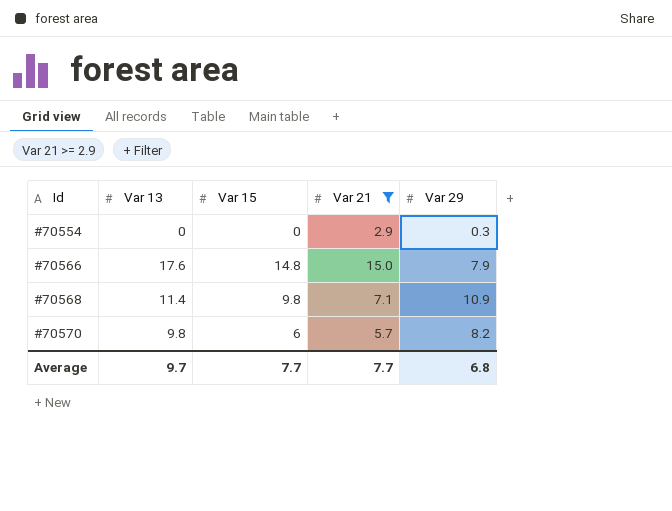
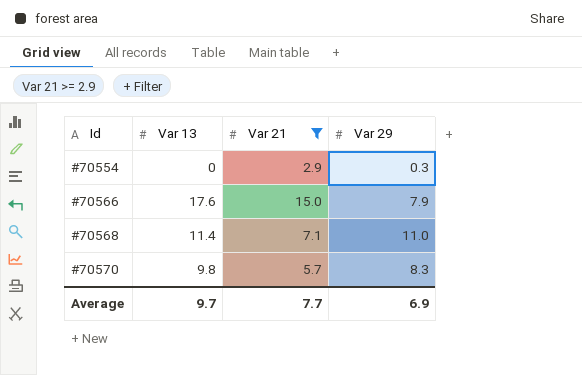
column Var 15 | position: 3 -> none
#70568 | Var 29: 10.9 -> 11.0
#70570 | Var 29: 8.2 -> 8.3
Average | Var 29: 6.8 -> 6.9

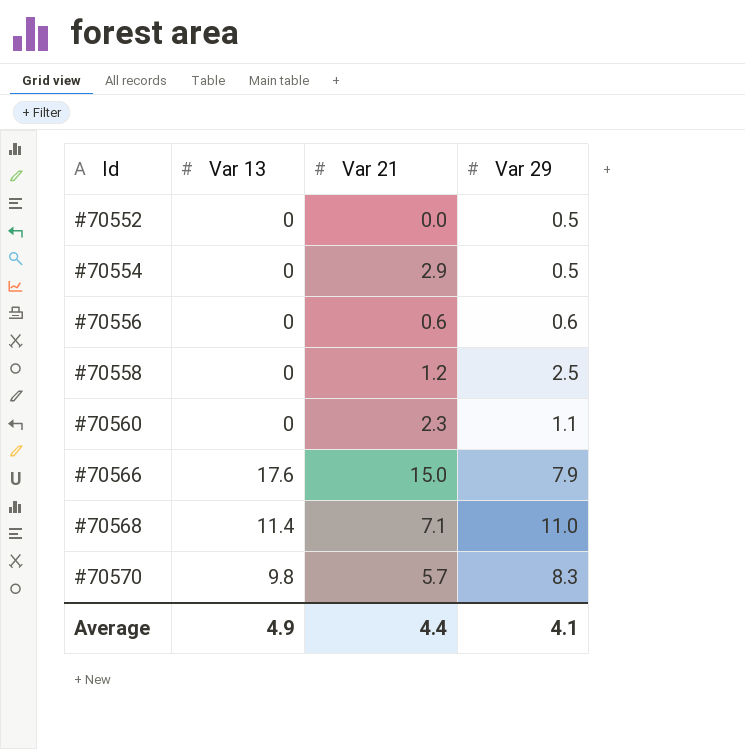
filter: Var 21 >= 2.9 -> none
#70554 | Var 29: 0.3 -> 0.5
Average | Var 13: 9.7 -> 4.9
Average | Var 21: 7.7 -> 4.4
Average | Var 29: 6.9 -> 4.1

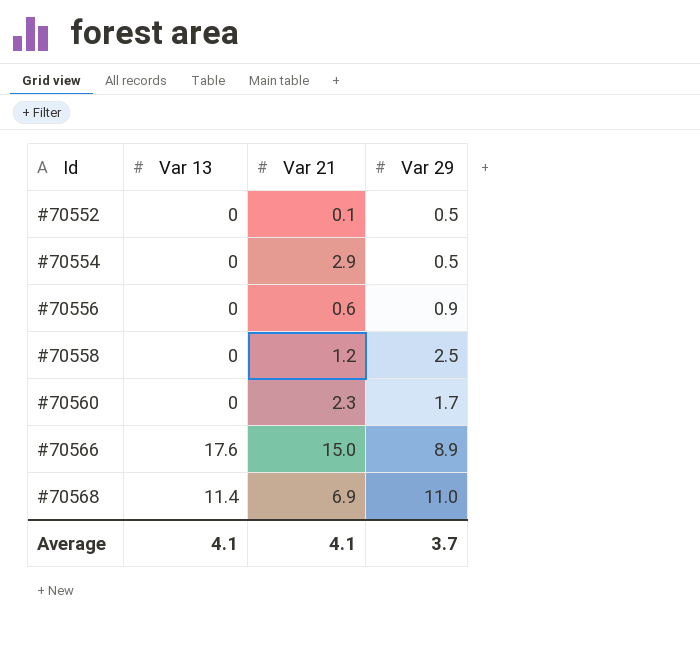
row #70570: 9.8 | 5.7 | 8.3 -> none
#70552 | Var 21: 0.0 -> 0.1
#70556 | Var 29: 0.6 -> 0.9
#70560 | Var 29: 1.1 -> 1.7
#70566 | Var 29: 7.9 -> 8.9
#70568 | Var 21: 7.1 -> 6.9
Average | Var 13: 4.9 -> 4.1
Average | Var 21: 4.4 -> 4.1
Average | Var 29: 4.1 -> 3.7

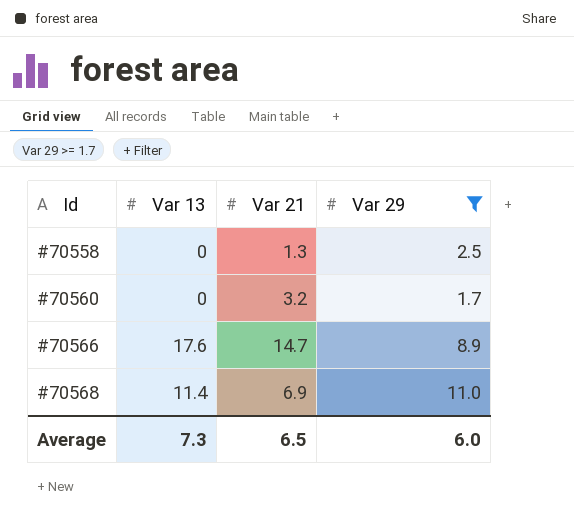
filter: none -> Var 29 >= 1.7
#70558 | Var 21: 1.2 -> 1.3
#70560 | Var 21: 2.3 -> 3.2
#70566 | Var 21: 15.0 -> 14.7
Average | Var 13: 4.1 -> 7.3
Average | Var 21: 4.1 -> 6.5
Average | Var 29: 3.7 -> 6.0

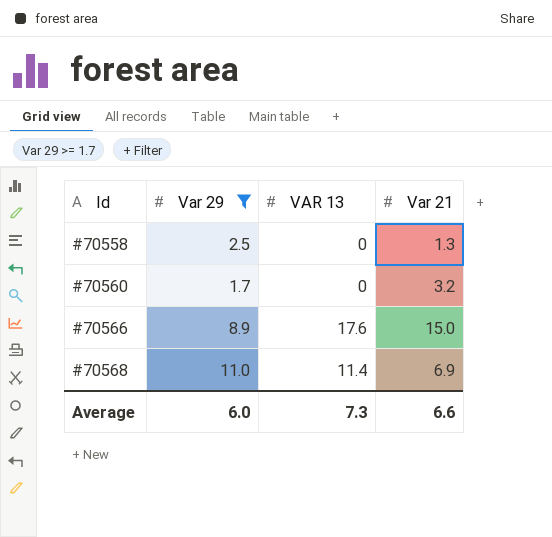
column Var 29 | position: 4 -> 2
column name: Var 13 -> VAR 13
#70566 | Var 21: 14.7 -> 15.0
Average | Var 21: 6.5 -> 6.6

